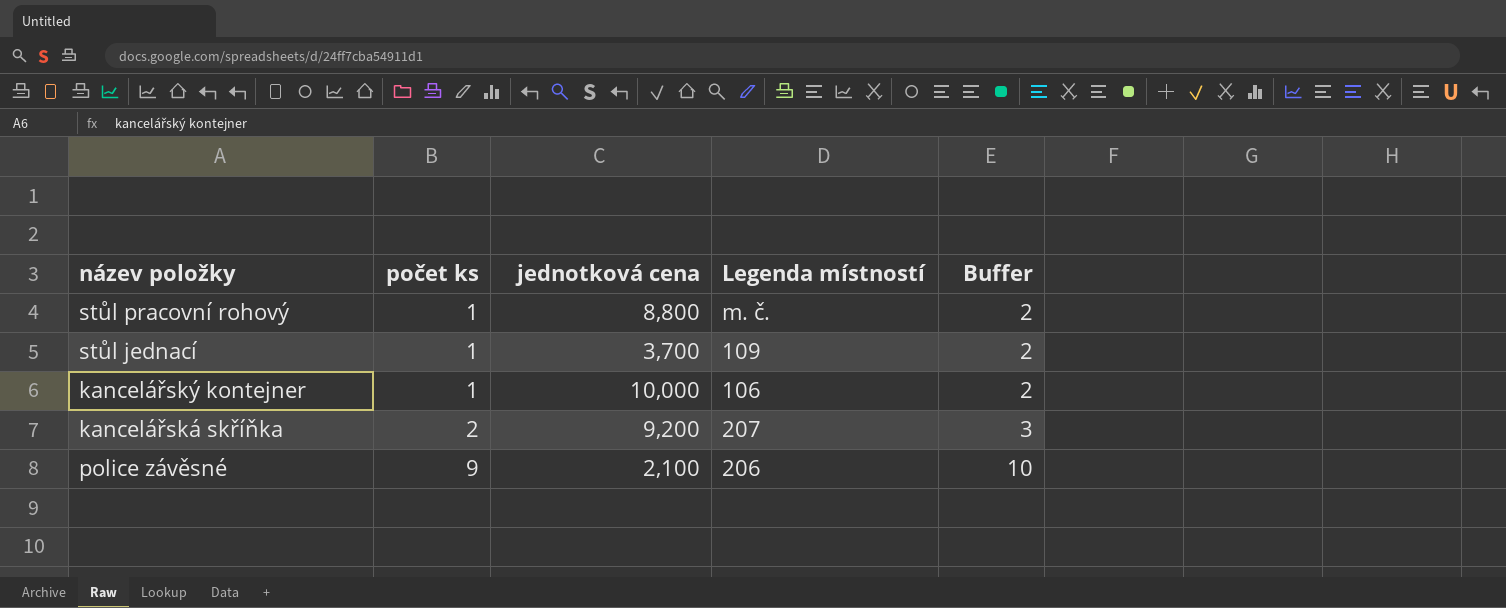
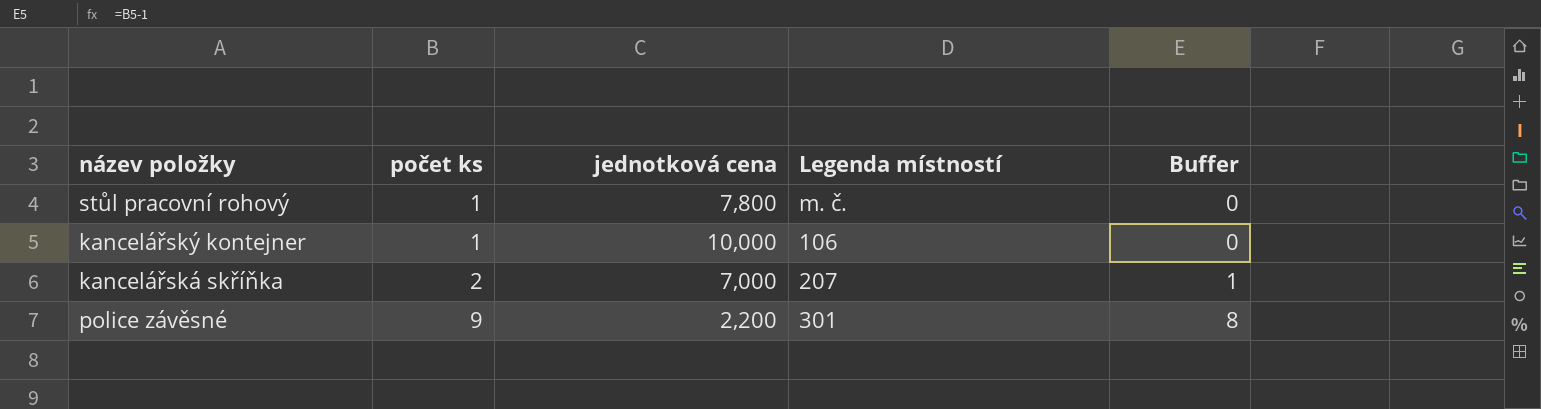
column Buffer | formula: [počet ks] + 1 -> [počet ks] - 1
row stůl jednací: 1 | 3,700 | 109 | 2 -> none
stůl pracovní rohový | jednotková cena: 8,800 -> 7,800
kancelářská skříňka | jednotková cena: 9,200 -> 7,000
police závěsné | jednotková cena: 2,100 -> 2,200
police závěsné | Legenda místností: 206 -> 301

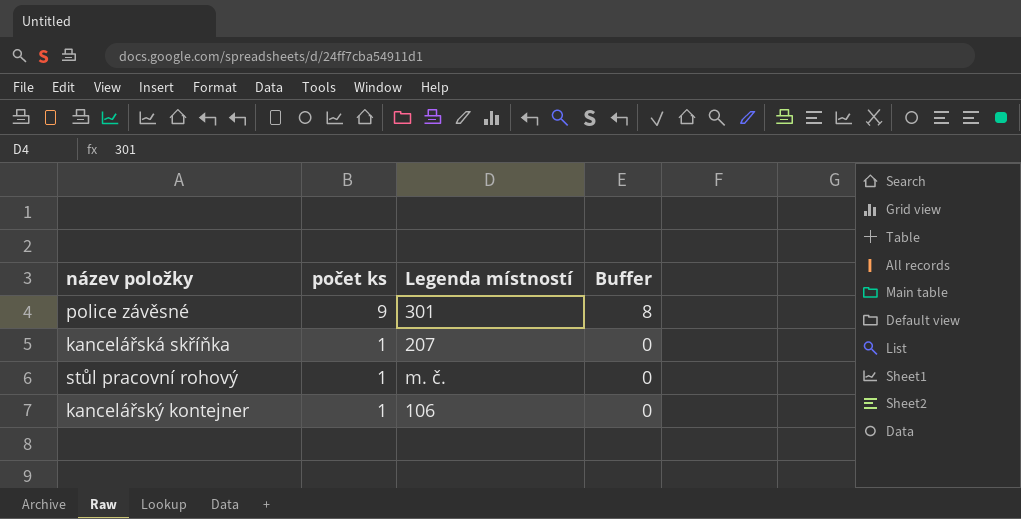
row order: počet ks ascending -> počet ks descending
column jednotková cena | position: 3 -> none
kancelářská skříňka | počet ks: 2 -> 1
kancelářská skříňka | Buffer: 1 -> 0

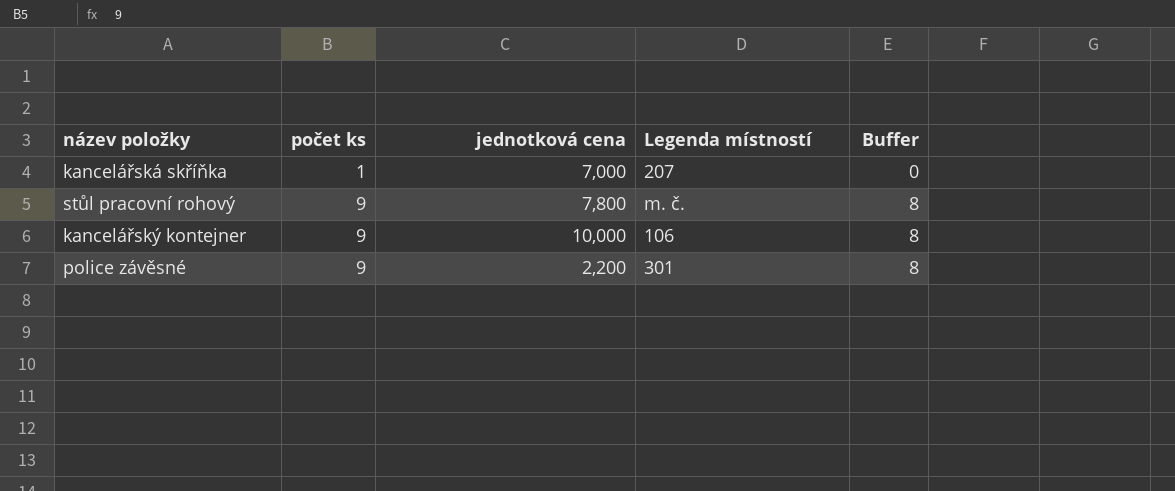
row order: počet ks descending -> počet ks ascending
column jednotková cena | position: none -> 3
stůl pracovní rohový | počet ks: 1 -> 9
stůl pracovní rohový | Buffer: 0 -> 8
kancelářský kontejner | počet ks: 1 -> 9
kancelářský kontejner | Buffer: 0 -> 8

